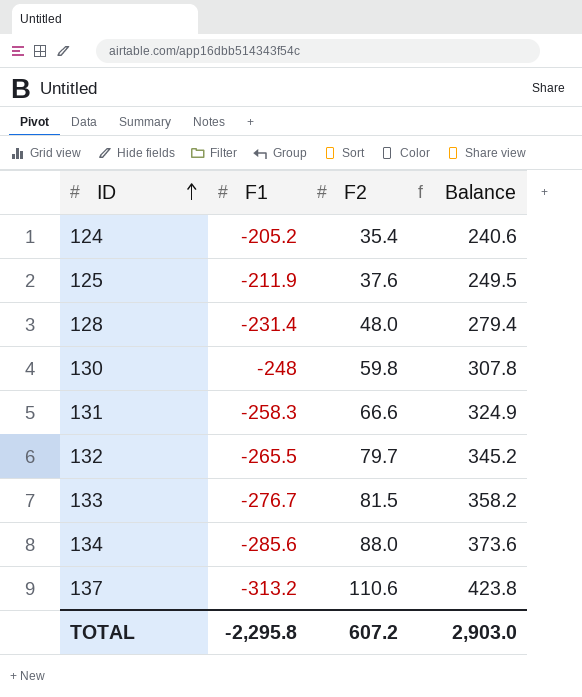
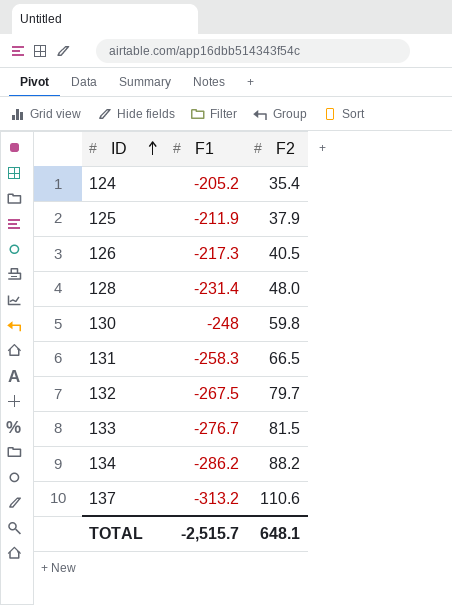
column Balance | formula: [F2] - [F1] -> none
125 | F2: 37.6 -> 37.9
row 126: none -> -217.3 | 40.5
131 | F2: 66.6 -> 66.5
132 | F1: -265.5 -> -267.5
134 | F1: -285.6 -> -286.2
134 | F2: 88.0 -> 88.2
TOTAL | F1: -2,295.8 -> -2,515.7
TOTAL | F2: 607.2 -> 648.1

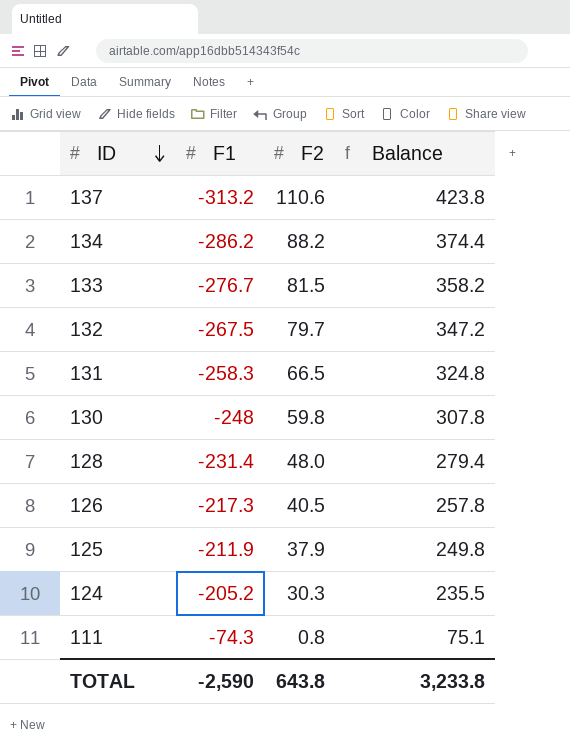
row order: ID ascending -> ID descending
column Balance | formula: none -> [F2] - [F1]
124 | F2: 35.4 -> 30.3
row 111: none -> -74.3 | 0.8 | 75.1
TOTAL | F1: -2,515.7 -> -2,590
TOTAL | F2: 648.1 -> 643.8

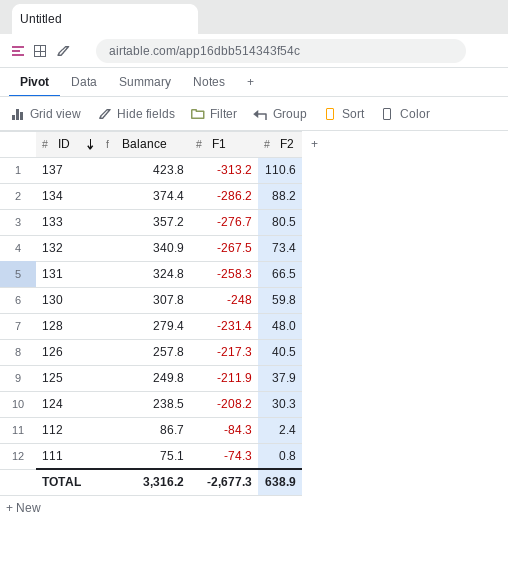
column Balance | position: 4 -> 2
133 | Balance: 358.2 -> 357.2
133 | F2: 81.5 -> 80.5
132 | Balance: 347.2 -> 340.9
132 | F2: 79.7 -> 73.4
124 | Balance: 235.5 -> 238.5
124 | F1: -205.2 -> -208.2
row 112: none -> 86.7 | -84.3 | 2.4
TOTAL | Balance: 3,233.8 -> 3,316.2
TOTAL | F1: -2,590 -> -2,677.3
TOTAL | F2: 643.8 -> 638.9

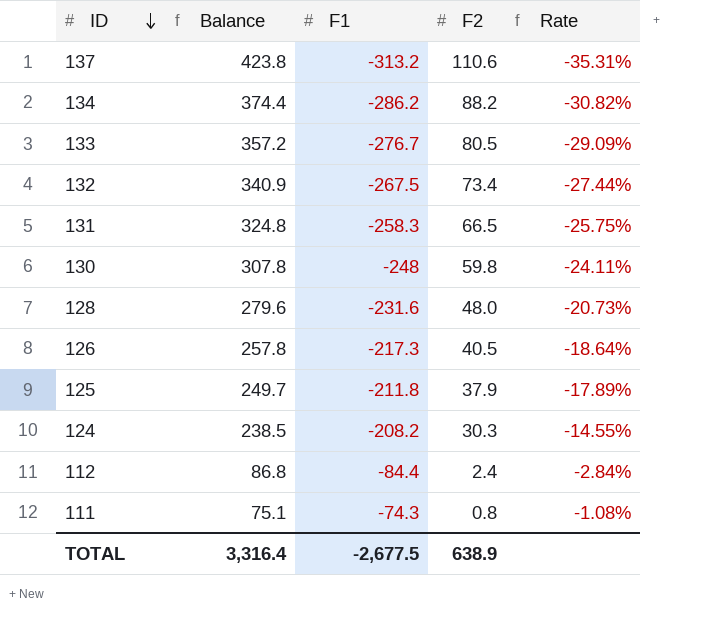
column Rate | formula: none -> [F2] / [F1]
128 | Balance: 279.4 -> 279.6
128 | F1: -231.4 -> -231.6
125 | Balance: 249.8 -> 249.7
125 | F1: -211.9 -> -211.8
112 | Balance: 86.7 -> 86.8
112 | F1: -84.3 -> -84.4
TOTAL | Balance: 3,316.2 -> 3,316.4
TOTAL | F1: -2,677.3 -> -2,677.5

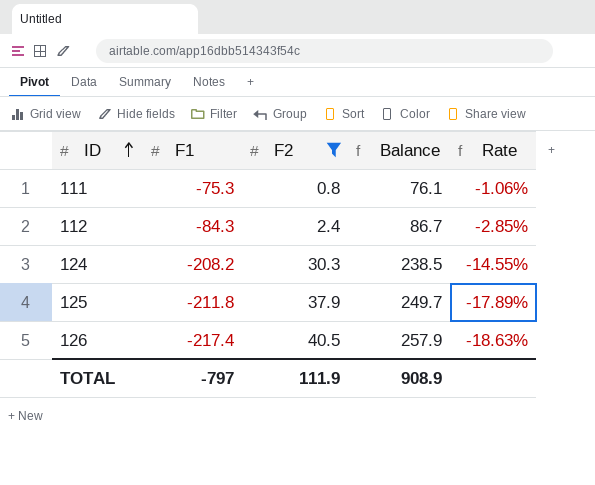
filter: none -> F2 <= 40.5
row order: ID descending -> ID ascending
column Balance | position: 2 -> 4
111 | F1: -74.3 -> -75.3
111 | Balance: 75.1 -> 76.1
111 | Rate: -1.08% -> -1.06%
112 | F1: -84.4 -> -84.3
112 | Balance: 86.8 -> 86.7
112 | Rate: -2.84% -> -2.85%
126 | F1: -217.3 -> -217.4
126 | Balance: 257.8 -> 257.9
126 | Rate: -18.64% -> -18.63%
TOTAL | F1: -2,677.5 -> -797
TOTAL | F2: 638.9 -> 111.9
TOTAL | Balance: 3,316.4 -> 908.9

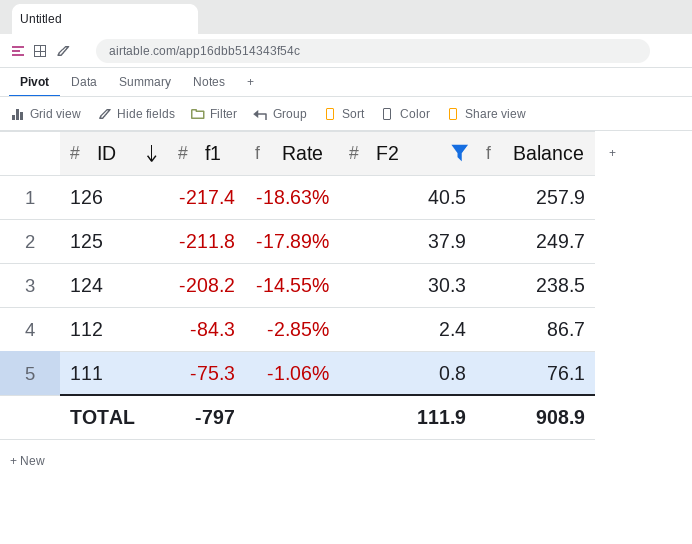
row order: ID ascending -> ID descending
column name: F1 -> f1
column Rate | position: 5 -> 3

